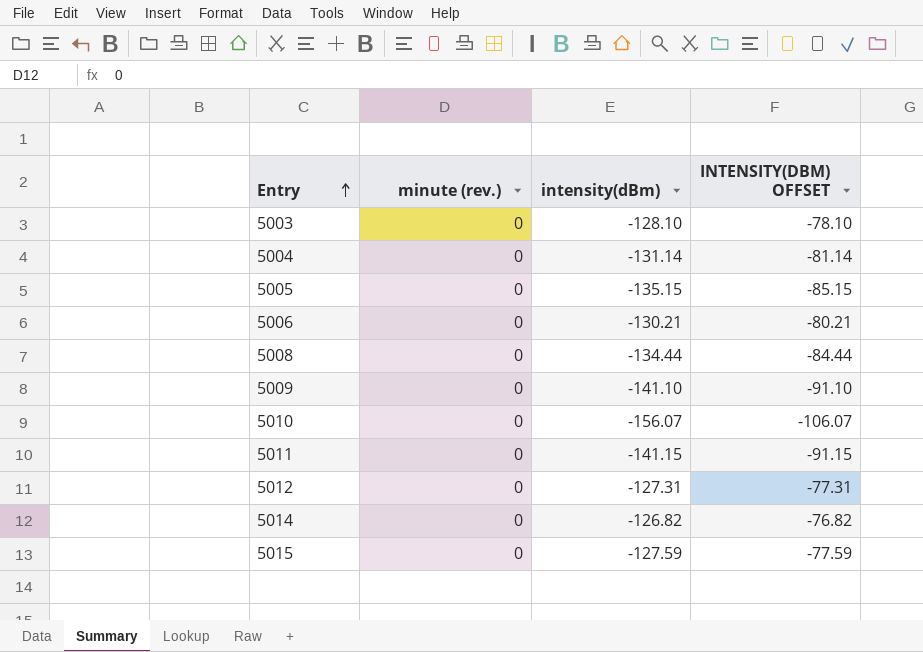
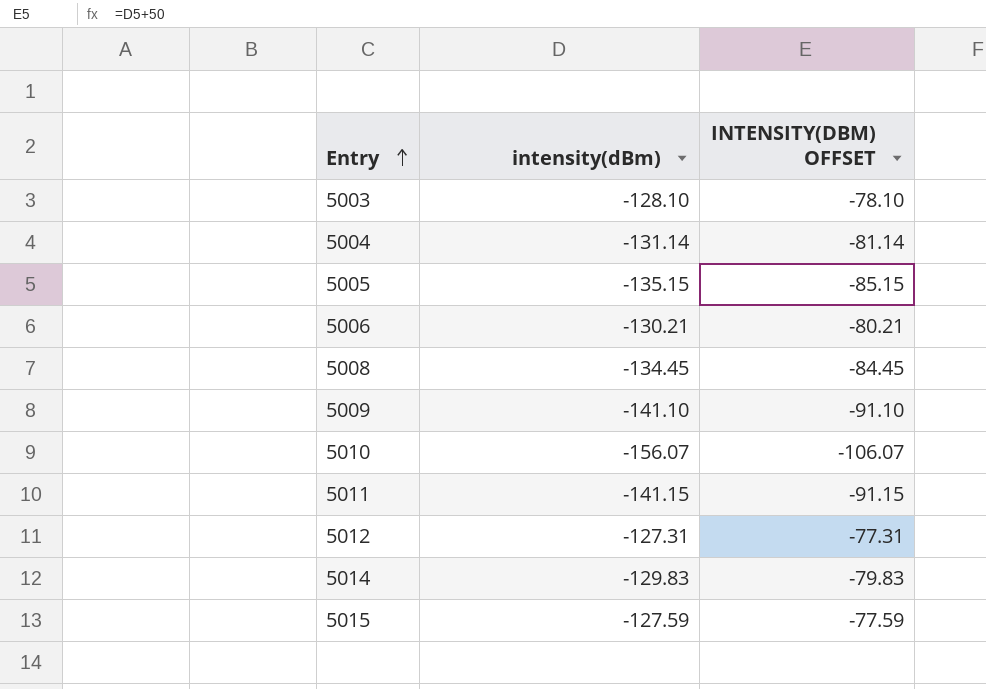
column minute (rev.) | position: 2 -> none
5008 | intensity(dBm): -134.44 -> -134.45
5008 | INTENSITY(DBM) OFFSET: -84.44 -> -84.45
5014 | intensity(dBm): -126.82 -> -129.83
5014 | INTENSITY(DBM) OFFSET: -76.82 -> -79.83

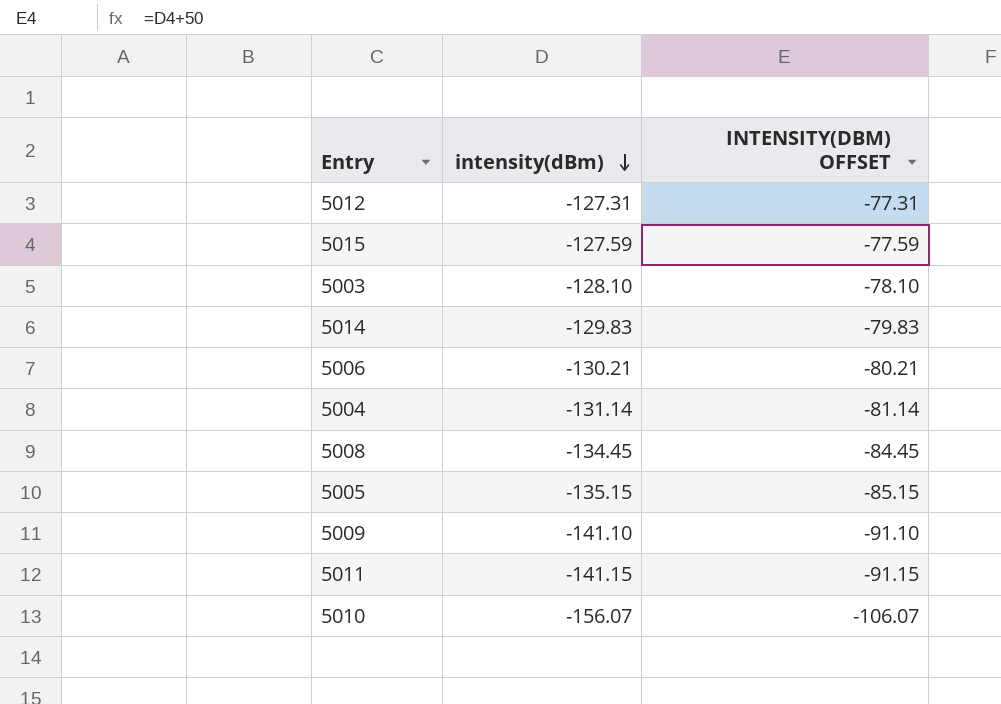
row order: Entry ascending -> intensity(dBm) descending

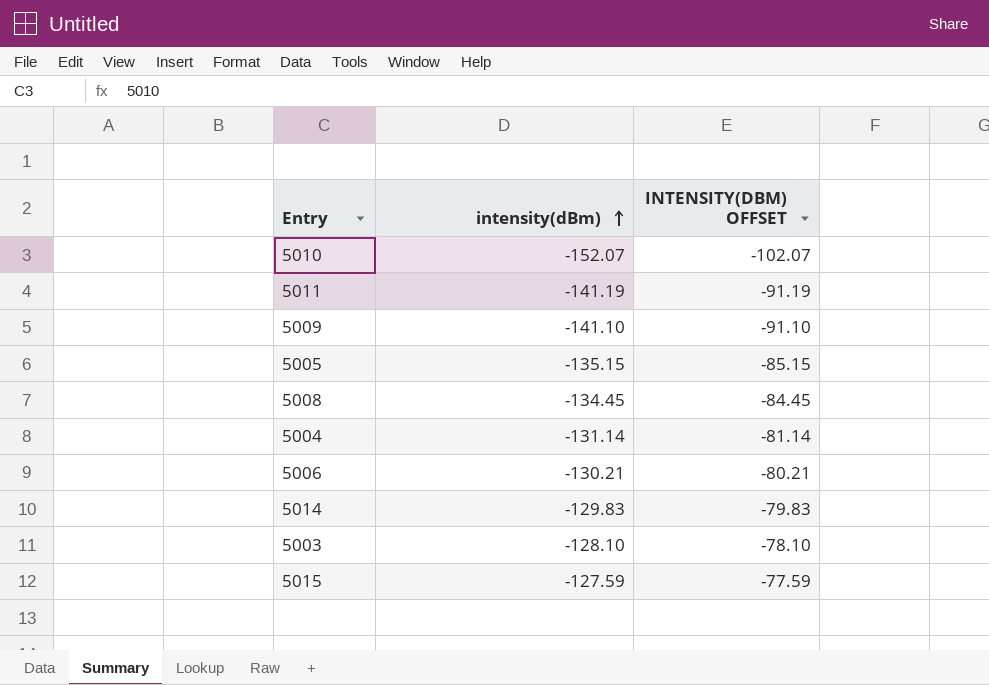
row order: intensity(dBm) descending -> intensity(dBm) ascending
row 5012: -127.31 | -77.31 -> none
5010 | intensity(dBm): -156.07 -> -152.07
5010 | INTENSITY(DBM) OFFSET: -106.07 -> -102.07
5011 | intensity(dBm): -141.15 -> -141.19
5011 | INTENSITY(DBM) OFFSET: -91.15 -> -91.19

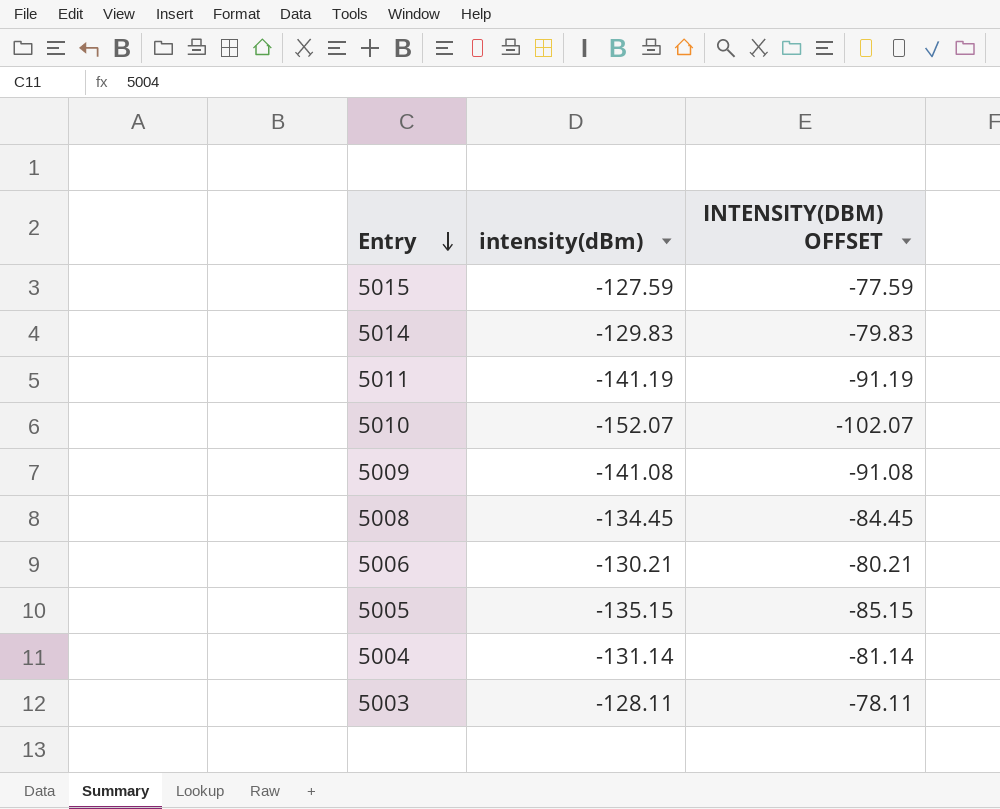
row order: intensity(dBm) ascending -> Entry descending
5009 | intensity(dBm): -141.10 -> -141.08
5009 | INTENSITY(DBM) OFFSET: -91.10 -> -91.08
5003 | intensity(dBm): -128.10 -> -128.11
5003 | INTENSITY(DBM) OFFSET: -78.10 -> -78.11

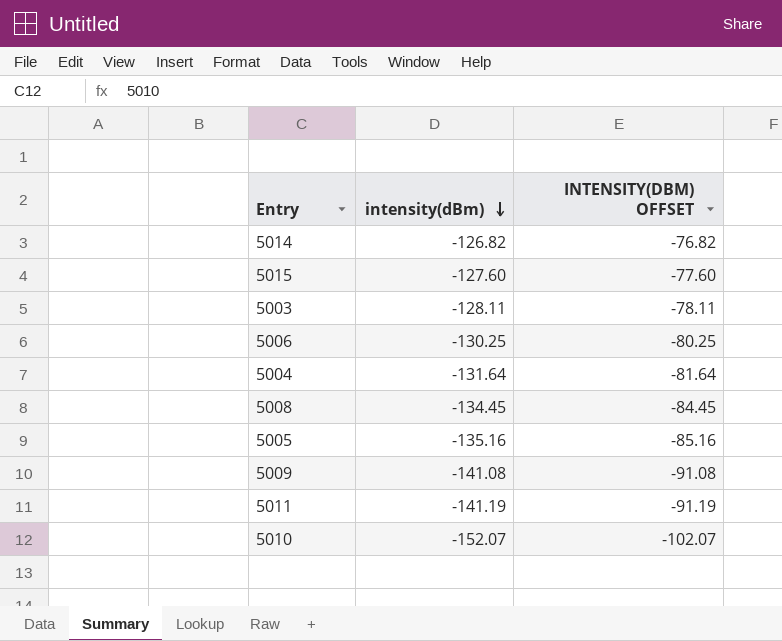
row order: Entry descending -> intensity(dBm) descending
5014 | intensity(dBm): -129.83 -> -126.82
5014 | INTENSITY(DBM) OFFSET: -79.83 -> -76.82
5015 | intensity(dBm): -127.59 -> -127.60
5015 | INTENSITY(DBM) OFFSET: -77.59 -> -77.60
5006 | intensity(dBm): -130.21 -> -130.25
5006 | INTENSITY(DBM) OFFSET: -80.21 -> -80.25
5004 | intensity(dBm): -131.14 -> -131.64
5004 | INTENSITY(DBM) OFFSET: -81.14 -> -81.64
5005 | intensity(dBm): -135.15 -> -135.16
5005 | INTENSITY(DBM) OFFSET: -85.15 -> -85.16

